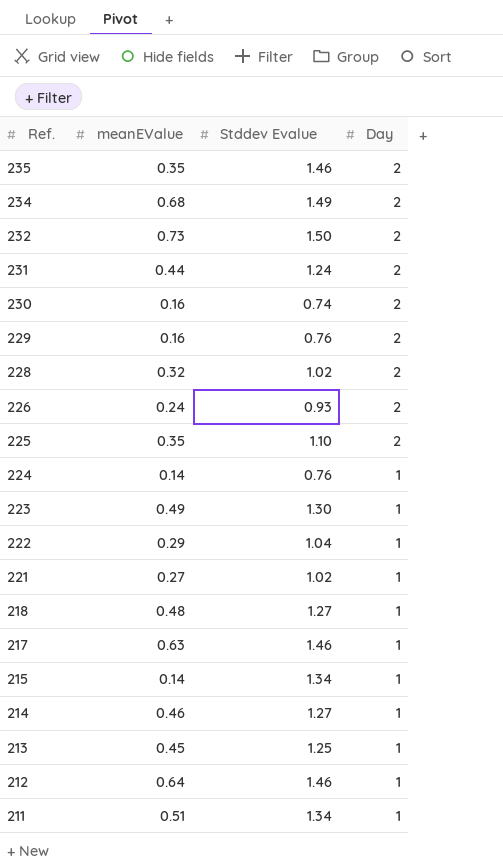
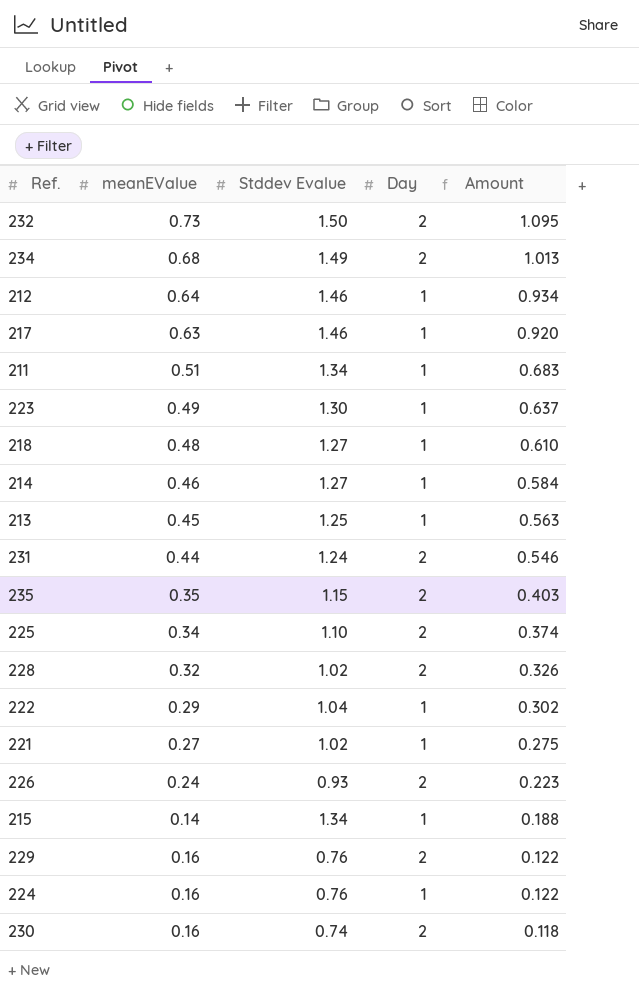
row order: Ref. descending -> Amount descending
column Amount | formula: none -> [meanEValue] * [Stddev Evalue]
235 | Stddev Evalue: 1.46 -> 1.15
225 | meanEValue: 0.35 -> 0.34
224 | meanEValue: 0.14 -> 0.16

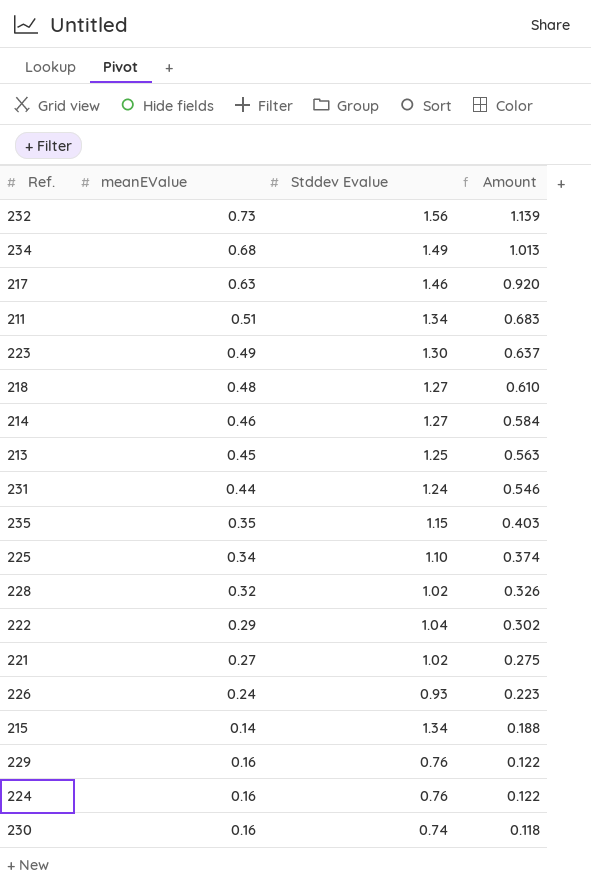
column Day | position: 4 -> none
row 212: 0.64 | 1.46 | 1 | 0.934 -> none
232 | Stddev Evalue: 1.50 -> 1.56
232 | Amount: 1.095 -> 1.139

